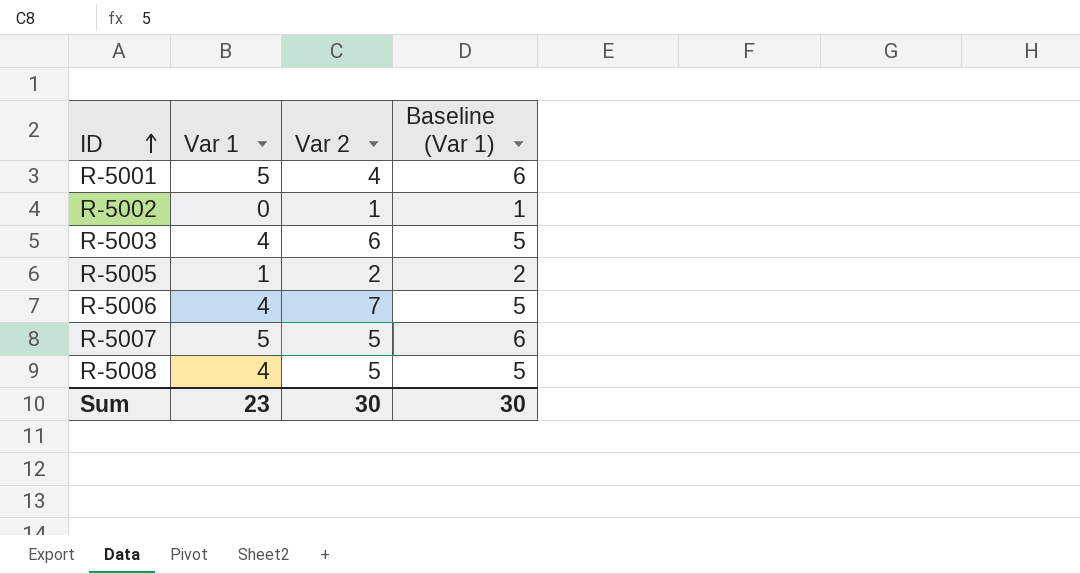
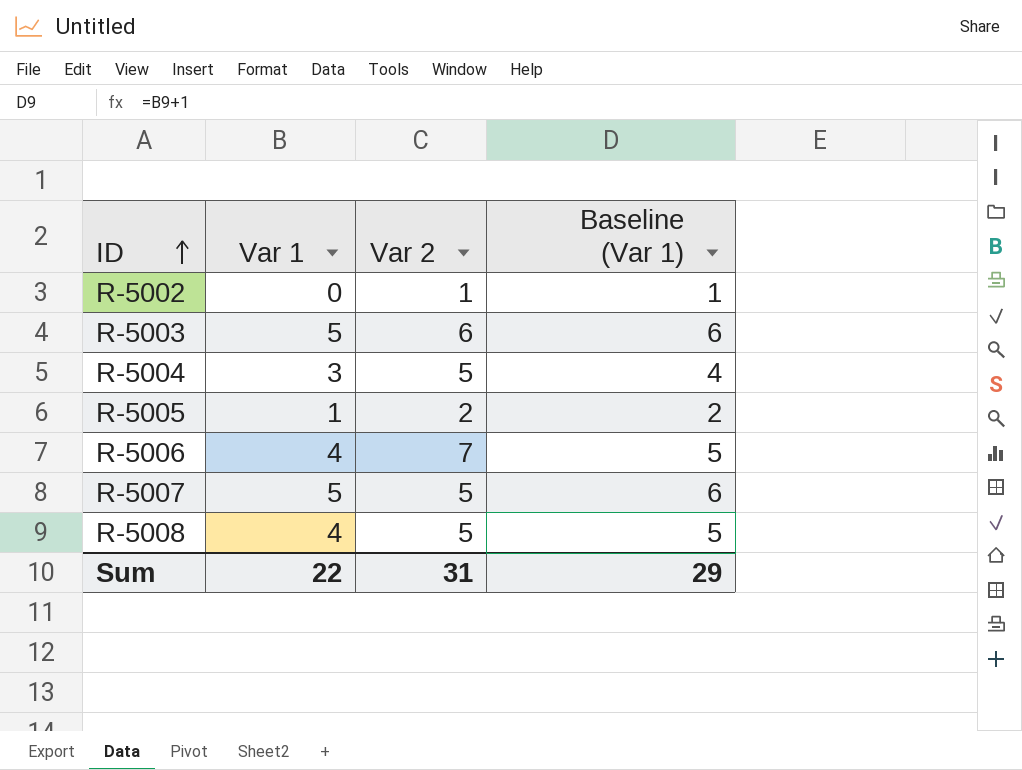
row R-5001: 5 | 4 | 6 -> none
R-5003 | Var 1: 4 -> 5
R-5003 | Baseline (Var 1): 5 -> 6
row R-5004: none -> 3 | 5 | 4
Sum | Var 1: 23 -> 22
Sum | Var 2: 30 -> 31
Sum | Baseline (Var 1): 30 -> 29

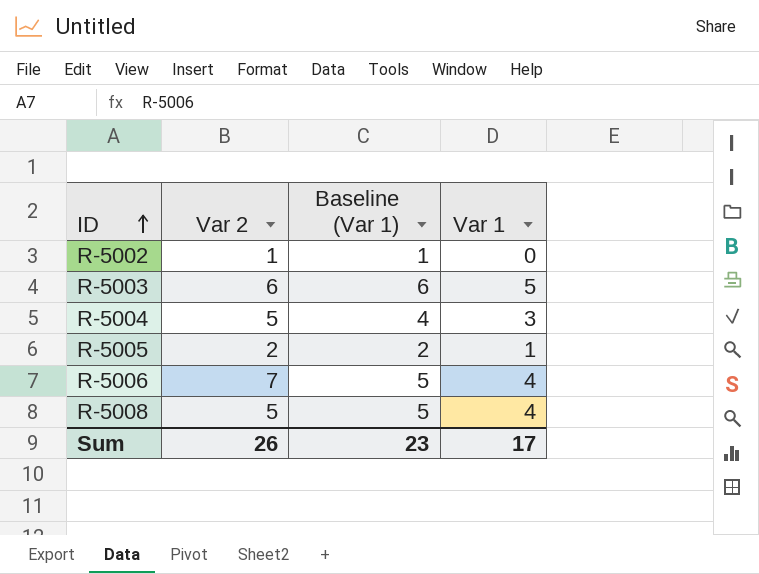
column Var 1 | position: 2 -> 4
row R-5007: 5 | 5 | 6 -> none
Sum | Var 2: 31 -> 26
Sum | Baseline (Var 1): 29 -> 23
Sum | Var 1: 22 -> 17

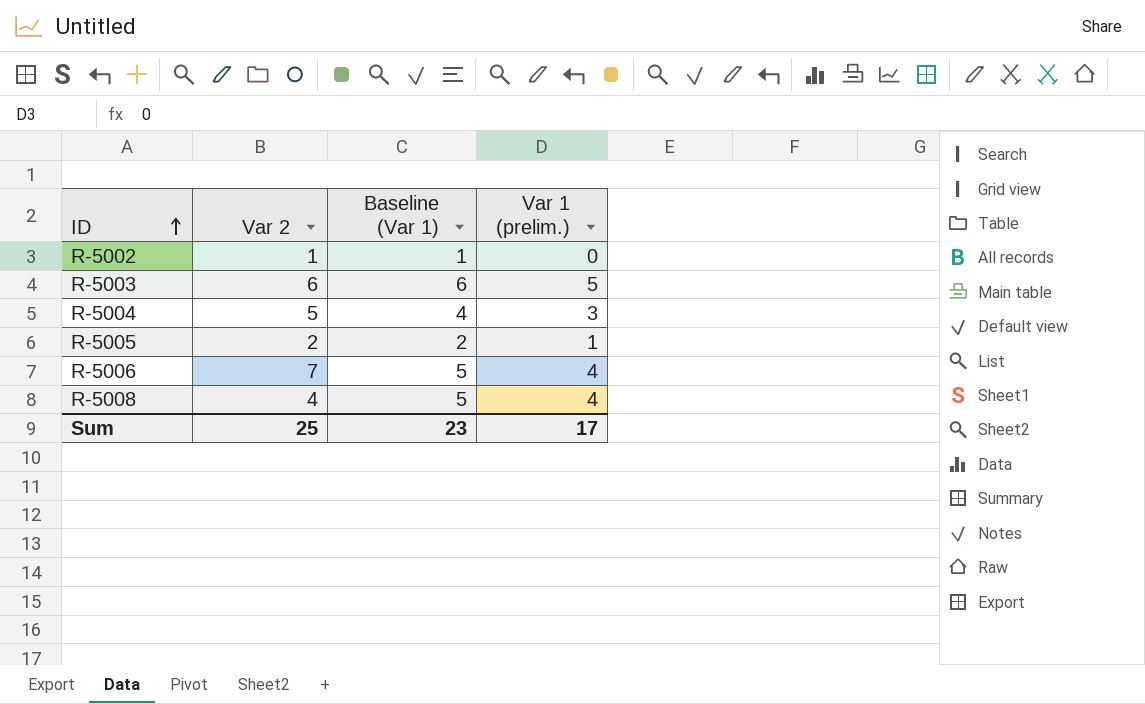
column name: Var 1 -> Var 1 (prelim.)
R-5008 | Var 2: 5 -> 4
Sum | Var 2: 26 -> 25

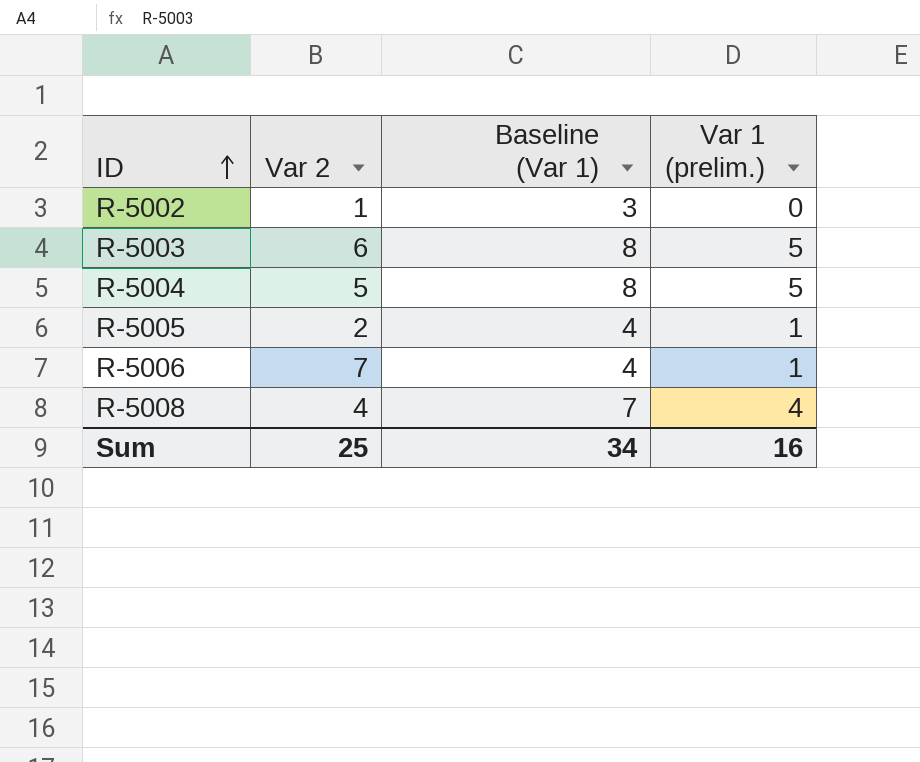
column Baseline (Var 1) | formula: [Var 1 (prelim.)] + 1 -> [Var 1 (prelim.)] + 3
R-5004 | Var 1 (prelim.): 3 -> 5
R-5006 | Var 1 (prelim.): 4 -> 1
Sum | Baseline (Var 1): 23 -> 34
Sum | Var 1 (prelim.): 17 -> 16

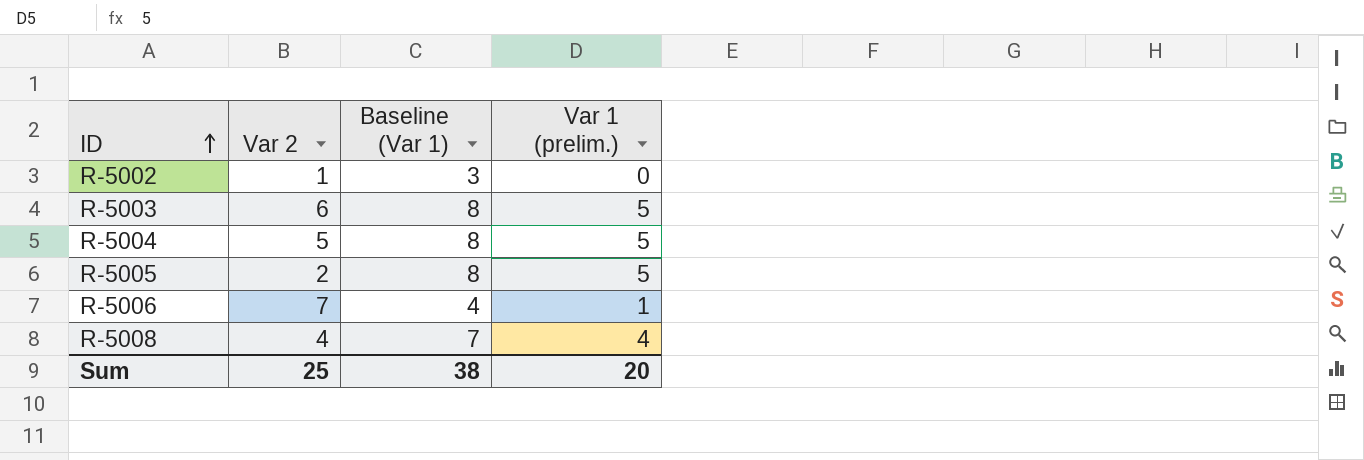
R-5005 | Baseline (Var 1): 4 -> 8
R-5005 | Var 1 (prelim.): 1 -> 5
Sum | Baseline (Var 1): 34 -> 38
Sum | Var 1 (prelim.): 16 -> 20

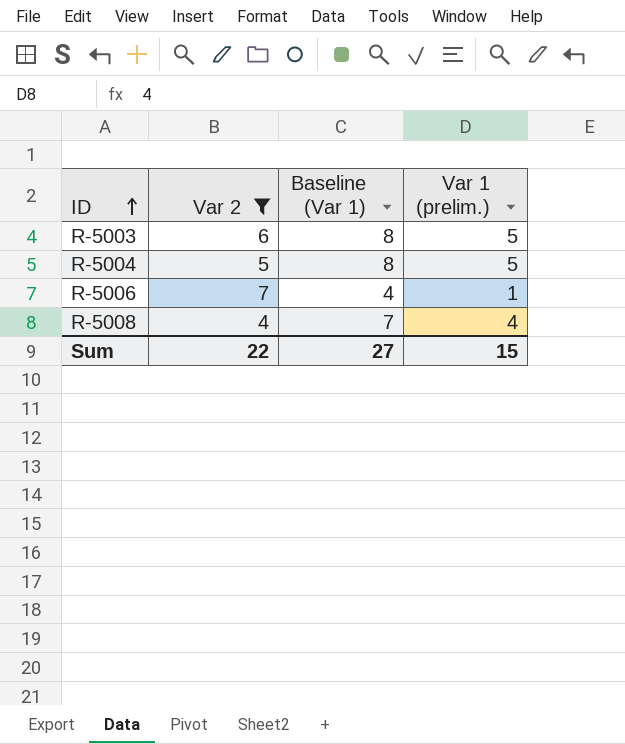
filter: none -> Var 2 >= 4
Sum | Var 2: 25 -> 22
Sum | Baseline (Var 1): 38 -> 27
Sum | Var 1 (prelim.): 20 -> 15

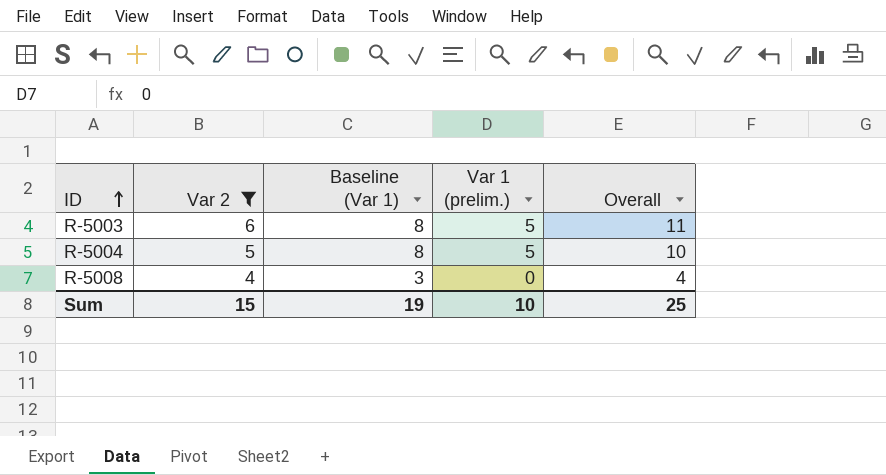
column Overall | formula: none -> [Var 2] + [Var 1 (prelim.)]
row R-5006: 7 | 4 | 1 -> none
R-5008 | Baseline (Var 1): 7 -> 3
R-5008 | Var 1 (prelim.): 4 -> 0
Sum | Var 2: 22 -> 15
Sum | Baseline (Var 1): 27 -> 19
Sum | Var 1 (prelim.): 15 -> 10

